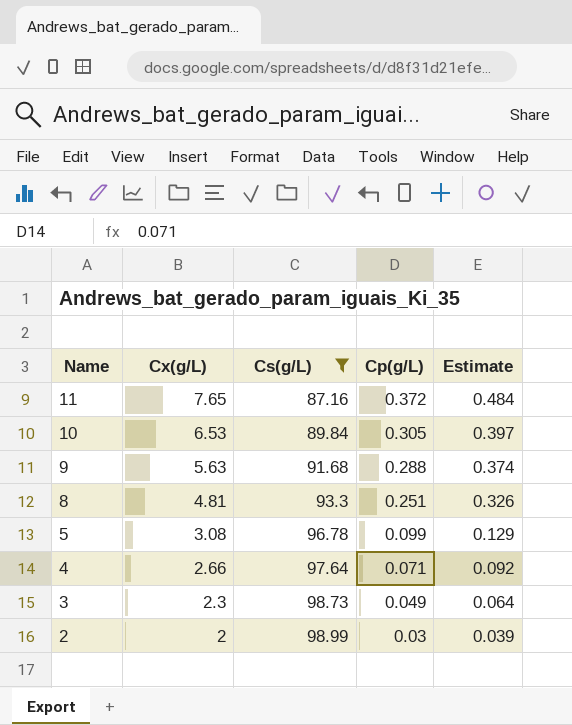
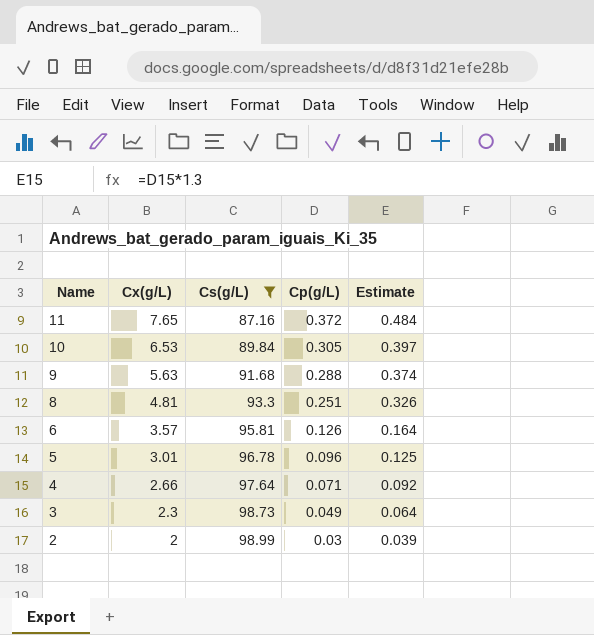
row 6: none -> 3.57 | 95.81 | 0.126 | 0.164
5 | Cx(g/L): 3.08 -> 3.01
5 | Cp(g/L): 0.099 -> 0.096
5 | Estimate: 0.129 -> 0.125

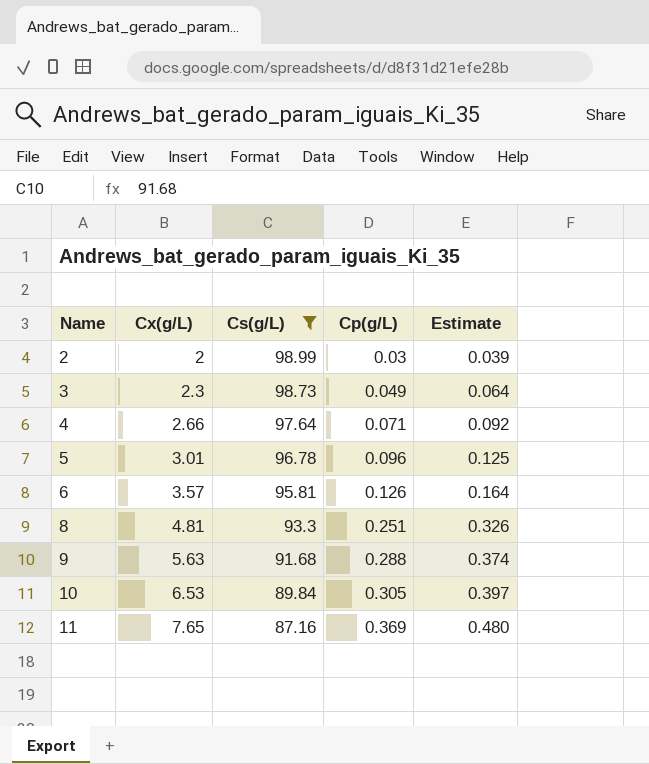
row order: Name descending -> Name ascending
11 | Cp(g/L): 0.372 -> 0.369
11 | Estimate: 0.484 -> 0.480

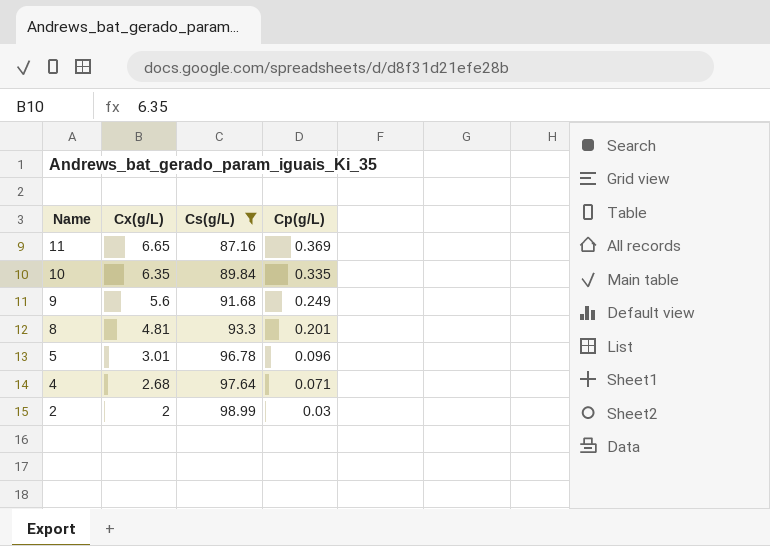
row order: Name ascending -> Name descending
column Estimate | formula: [Cp(g/L)] * 1.3 -> none
row 3: 2.3 | 98.73 | 0.049 | 0.064 -> none
row 6: 3.57 | 95.81 | 0.126 | 0.164 -> none
11 | Cx(g/L): 7.65 -> 6.65
10 | Cx(g/L): 6.53 -> 6.35
10 | Cp(g/L): 0.305 -> 0.335
9 | Cx(g/L): 5.63 -> 5.6
9 | Cp(g/L): 0.288 -> 0.249
8 | Cp(g/L): 0.251 -> 0.201
4 | Cx(g/L): 2.66 -> 2.68

